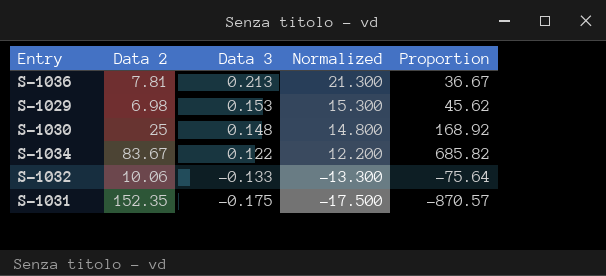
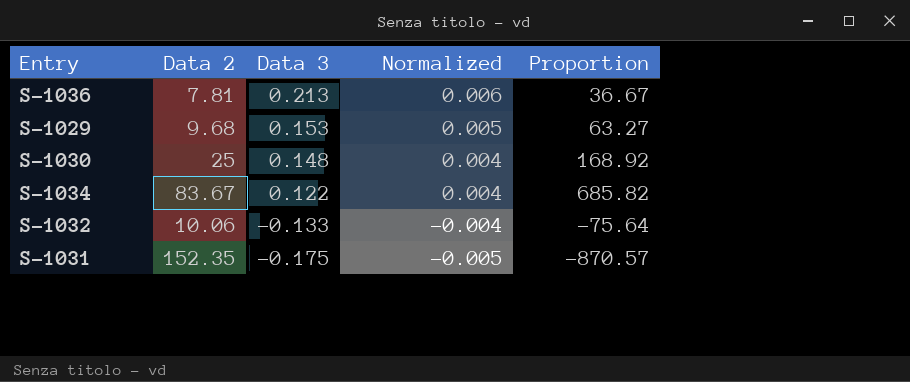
column Normalized | formula: [Data 3] * 100 -> [Data 3] * 0.03
S-1029 | Data 2: 6.98 -> 9.68
S-1029 | Proportion: 45.62 -> 63.27

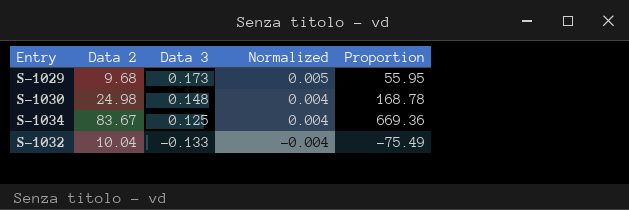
row S-1036: 7.81 | 0.213 | 0.006 | 36.67 -> none
row S-1031: 152.35 | -0.175 | -0.005 | -870.57 -> none
S-1029 | Data 3: 0.153 -> 0.173
S-1029 | Proportion: 63.27 -> 55.95
S-1030 | Data 2: 25 -> 24.98
S-1030 | Proportion: 168.92 -> 168.78
S-1034 | Data 3: 0.122 -> 0.125
S-1034 | Proportion: 685.82 -> 669.36
S-1032 | Data 2: 10.06 -> 10.04
S-1032 | Proportion: -75.64 -> -75.49

